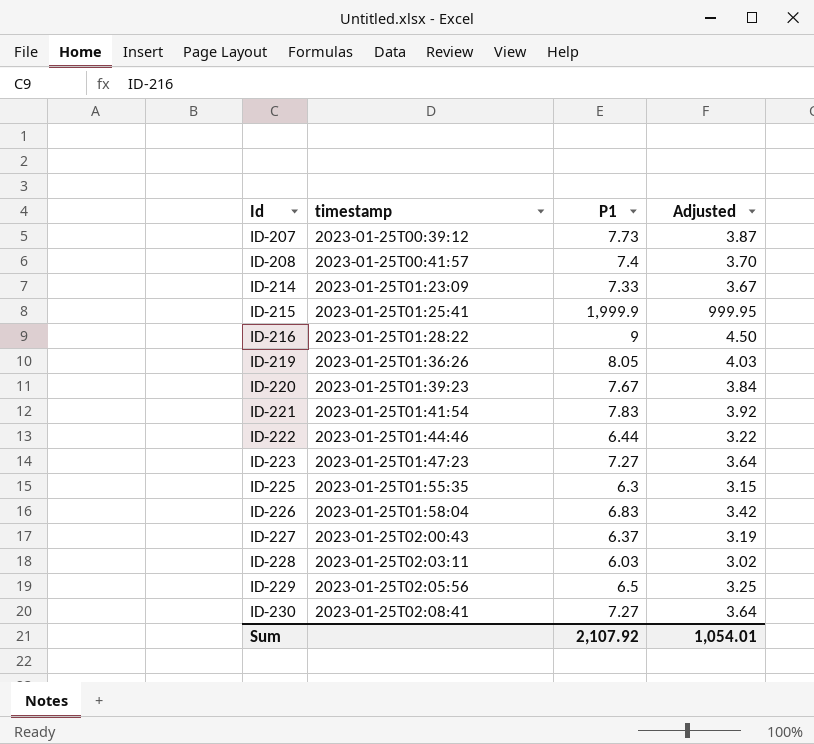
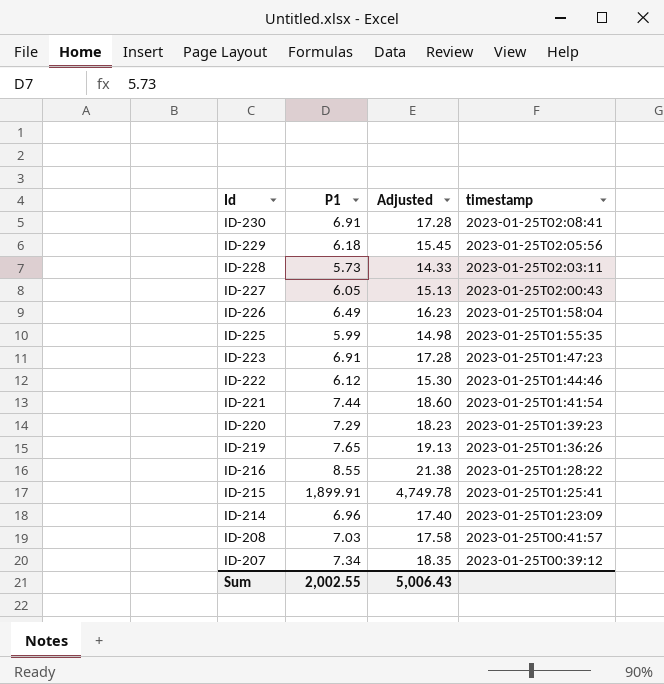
row order: Id ascending -> Id descending
column Adjusted | formula: [P1] * 0.5 -> [P1] * 2.5
column timestamp | position: 2 -> 4
ID-230 | P1: 7.27 -> 6.91
ID-229 | P1: 6.5 -> 6.18
ID-228 | P1: 6.03 -> 5.73
ID-227 | P1: 6.37 -> 6.05
ID-226 | P1: 6.83 -> 6.49
ID-225 | P1: 6.3 -> 5.99
ID-223 | P1: 7.27 -> 6.91
ID-222 | P1: 6.44 -> 6.12
ID-221 | P1: 7.83 -> 7.44
ID-220 | P1: 7.67 -> 7.29
ID-219 | P1: 8.05 -> 7.65
ID-216 | P1: 9 -> 8.55
ID-215 | P1: 1,999.9 -> 1,899.91
ID-214 | P1: 7.33 -> 6.96
ID-208 | P1: 7.4 -> 7.03
ID-207 | P1: 7.73 -> 7.34
Sum | P1: 2,107.92 -> 2,002.55
Sum | Adjusted: 1,054.01 -> 5,006.43

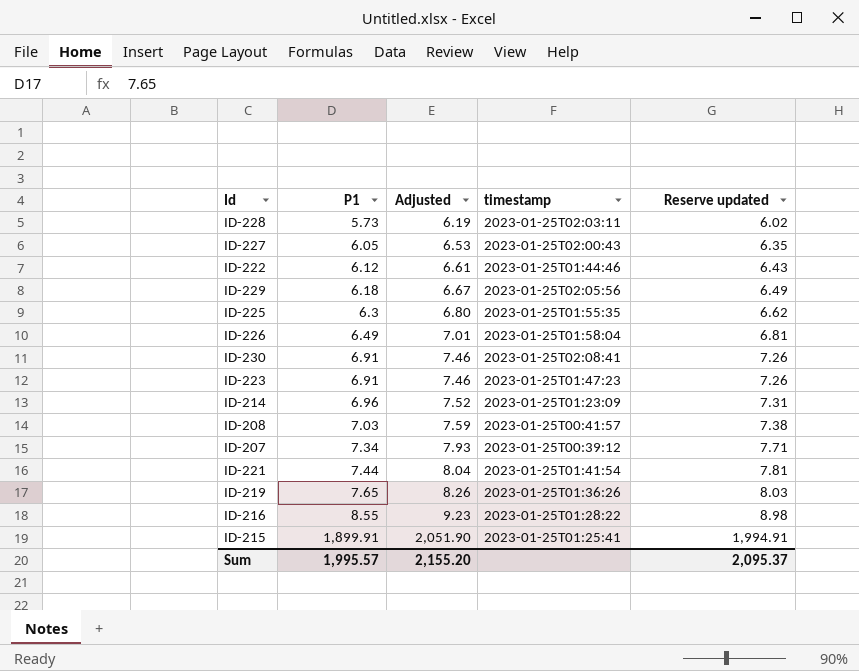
row order: Id descending -> P1 ascending
column Adjusted | formula: [P1] * 2.5 -> [P1] * 1.08
column Reserve updated | formula: none -> [P1] * 1.05
row ID-220: 7.29 | 18.23 | 2023-01-25T01:39:23 -> none
ID-225 | P1: 5.99 -> 6.3
Sum | P1: 2,002.55 -> 1,995.57
Sum | Adjusted: 5,006.43 -> 2,155.20

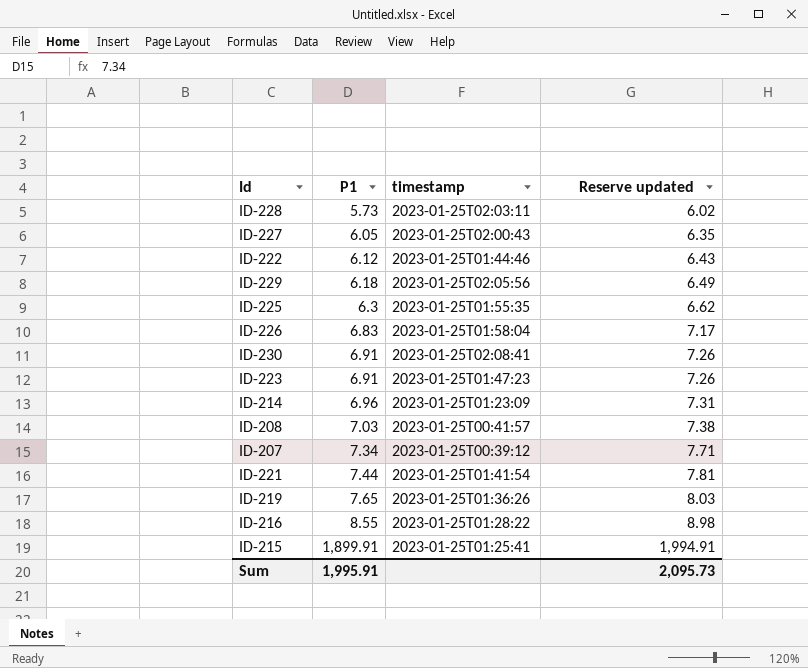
column Adjusted | formula: [P1] * 1.08 -> none
ID-226 | P1: 6.49 -> 6.83
ID-226 | Reserve updated: 6.81 -> 7.17
Sum | P1: 1,995.57 -> 1,995.91
Sum | Reserve updated: 2,095.37 -> 2,095.73

